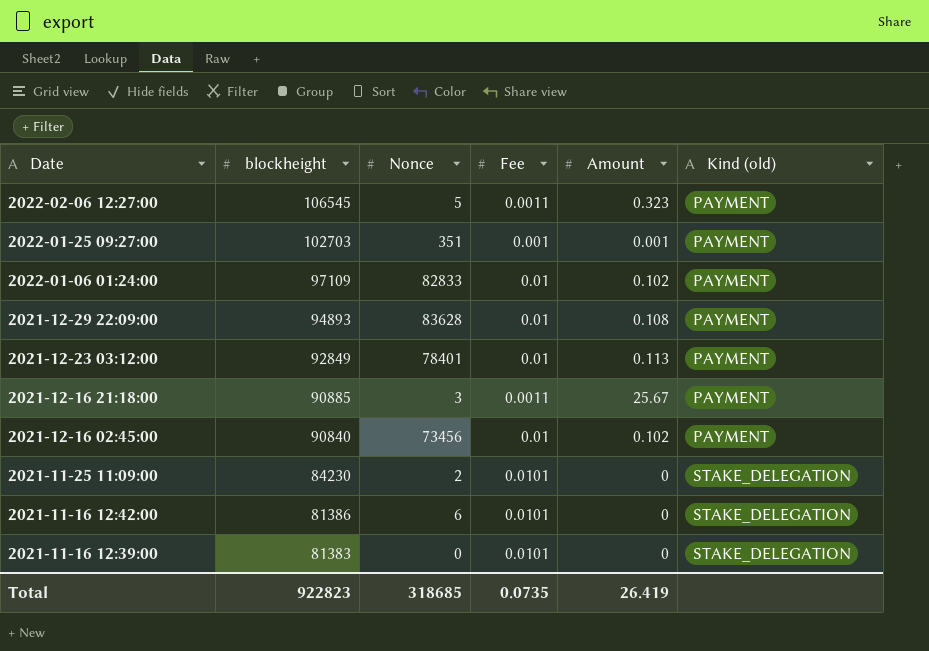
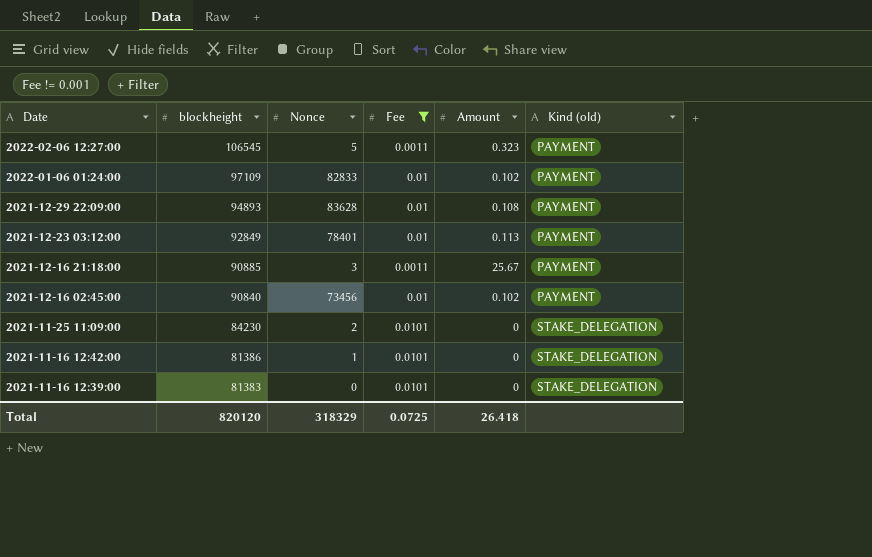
filter: none -> Fee != 0.001
2021-11-16 12:42:00 | Nonce: 6 -> 1
Total | blockheight: 922823 -> 820120
Total | Nonce: 318685 -> 318329
Total | Fee: 0.0735 -> 0.0725
Total | Amount: 26.419 -> 26.418

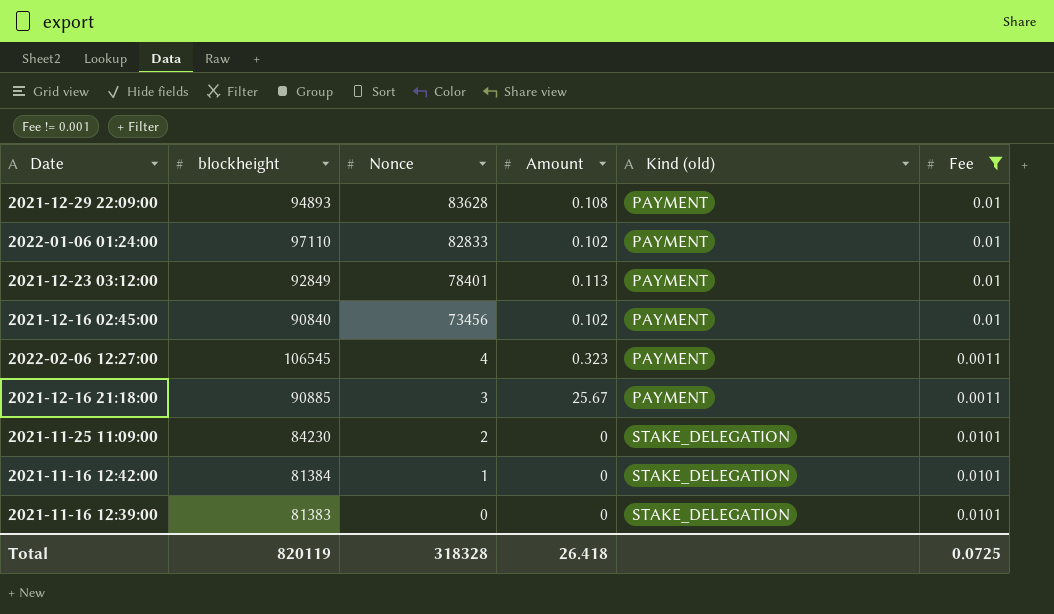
row order: Date descending -> Nonce descending
column Fee | position: 4 -> 6
2022-01-06 01:24:00 | blockheight: 97109 -> 97110
2022-02-06 12:27:00 | Nonce: 5 -> 4
2021-11-16 12:42:00 | blockheight: 81386 -> 81384
Total | blockheight: 820120 -> 820119
Total | Nonce: 318329 -> 318328

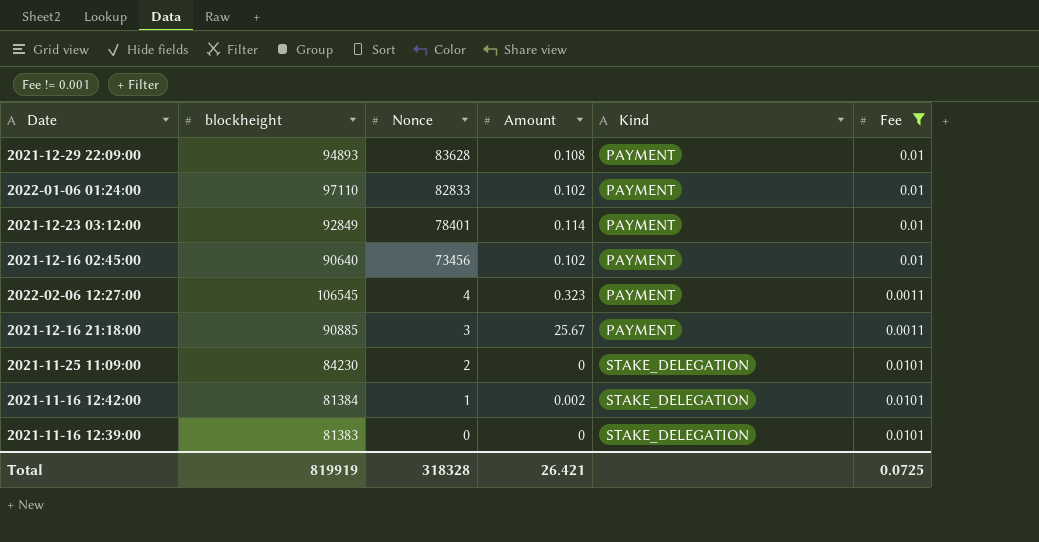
column name: Kind (old) -> Kind
2021-12-23 03:12:00 | Amount: 0.113 -> 0.114
2021-12-16 02:45:00 | blockheight: 90840 -> 90640
2021-11-16 12:42:00 | Amount: 0 -> 0.002
Total | blockheight: 820119 -> 819919
Total | Amount: 26.418 -> 26.421

